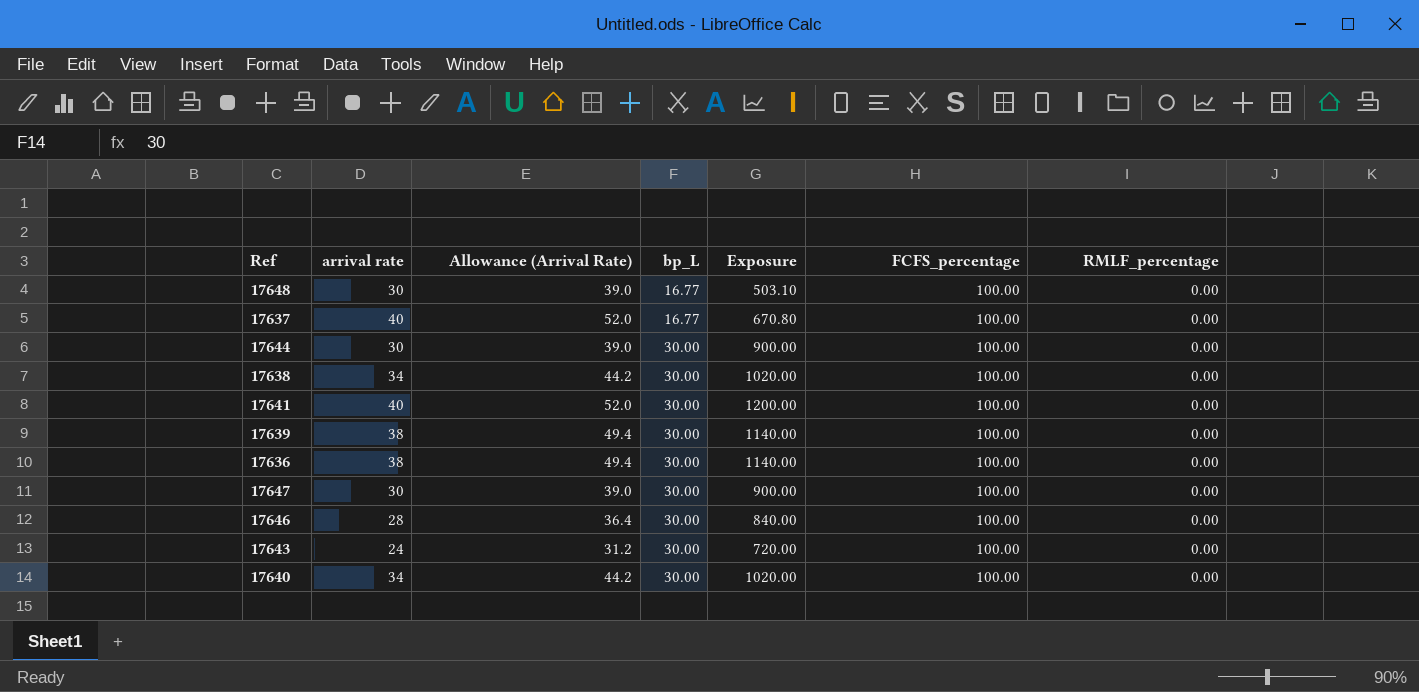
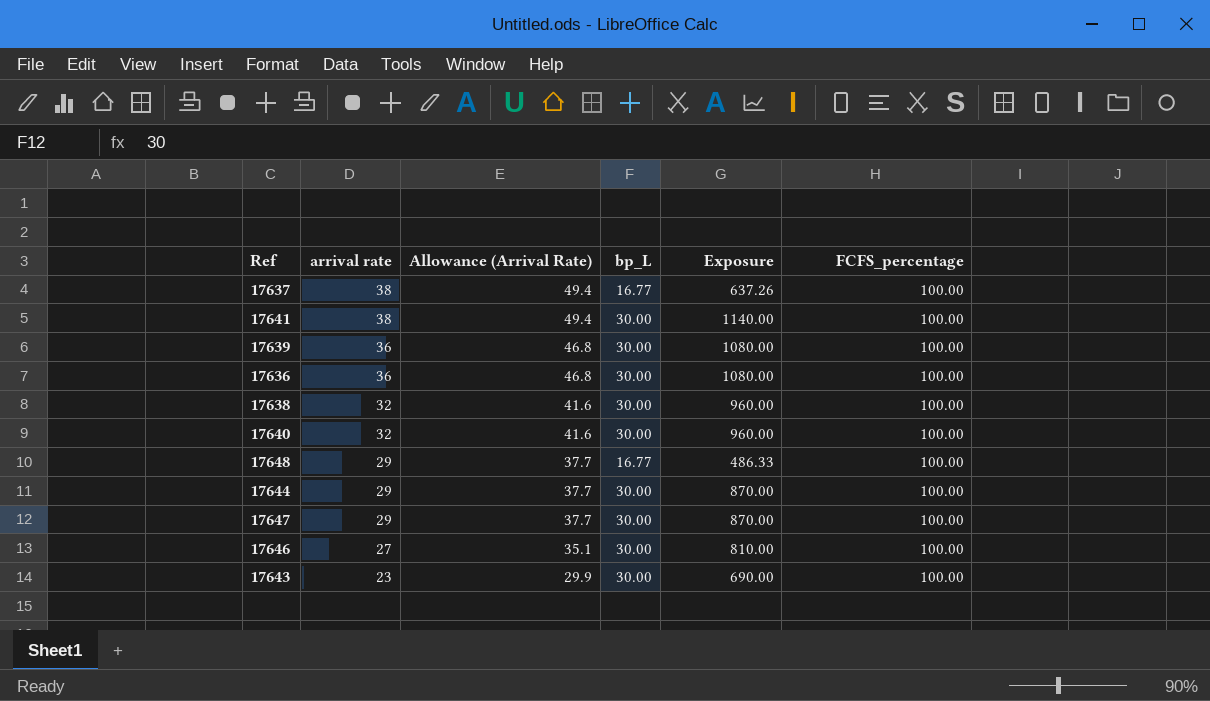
row order: bp_L ascending -> arrival rate descending
column RMLF_percentage | position: 7 -> none
17637 | arrival rate: 40 -> 38
17637 | Allowance (Arrival Rate): 52.0 -> 49.4
17637 | Exposure: 670.80 -> 637.26
17641 | arrival rate: 40 -> 38
17641 | Allowance (Arrival Rate): 52.0 -> 49.4
17641 | Exposure: 1200.00 -> 1140.00
17639 | arrival rate: 38 -> 36
17639 | Allowance (Arrival Rate): 49.4 -> 46.8
17639 | Exposure: 1140.00 -> 1080.00
17636 | arrival rate: 38 -> 36
17636 | Allowance (Arrival Rate): 49.4 -> 46.8
17636 | Exposure: 1140.00 -> 1080.00
17638 | arrival rate: 34 -> 32
17638 | Allowance (Arrival Rate): 44.2 -> 41.6
17638 | Exposure: 1020.00 -> 960.00
17640 | arrival rate: 34 -> 32
17640 | Allowance (Arrival Rate): 44.2 -> 41.6
17640 | Exposure: 1020.00 -> 960.00
17648 | arrival rate: 30 -> 29
17648 | Allowance (Arrival Rate): 39.0 -> 37.7
17648 | Exposure: 503.10 -> 486.33
17644 | arrival rate: 30 -> 29
17644 | Allowance (Arrival Rate): 39.0 -> 37.7
17644 | Exposure: 900.00 -> 870.00
17647 | arrival rate: 30 -> 29
17647 | Allowance (Arrival Rate): 39.0 -> 37.7
17647 | Exposure: 900.00 -> 870.00
17646 | arrival rate: 28 -> 27
17646 | Allowance (Arrival Rate): 36.4 -> 35.1
17646 | Exposure: 840.00 -> 810.00
17643 | arrival rate: 24 -> 23
17643 | Allowance (Arrival Rate): 31.2 -> 29.9
17643 | Exposure: 720.00 -> 690.00

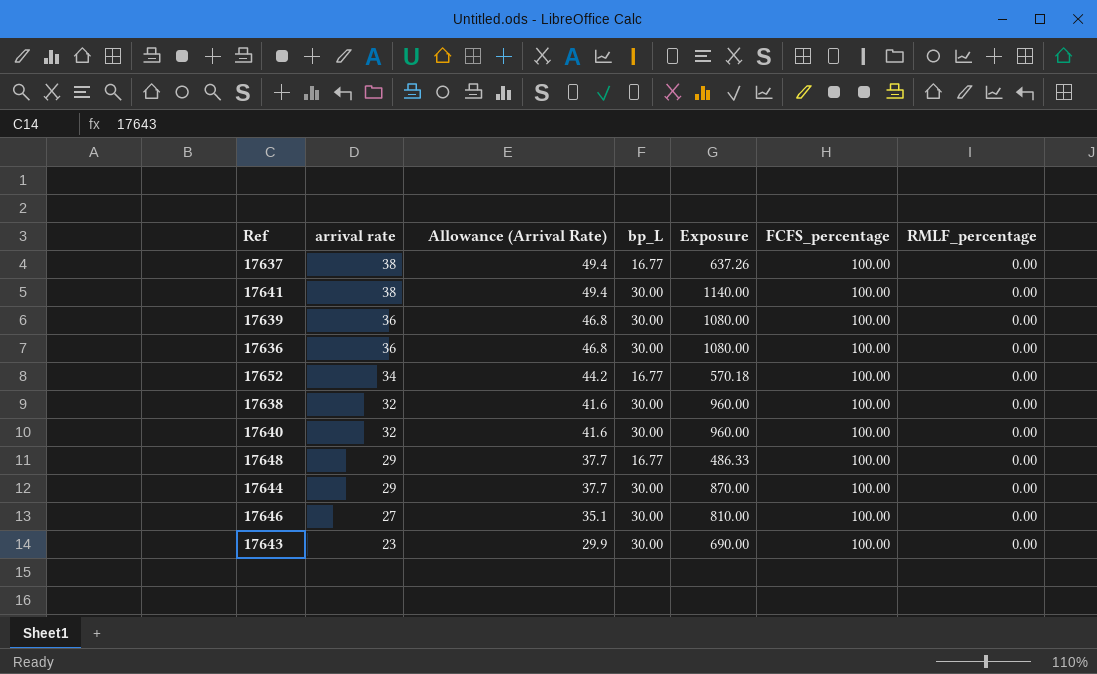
column RMLF_percentage | position: none -> 7
row 17647: 29 | 37.7 | 30.00 | 870.00 | 100.00 -> none
row 17652: none -> 34 | 44.2 | 16.77 | 570.18 | 100.00 | 0.00

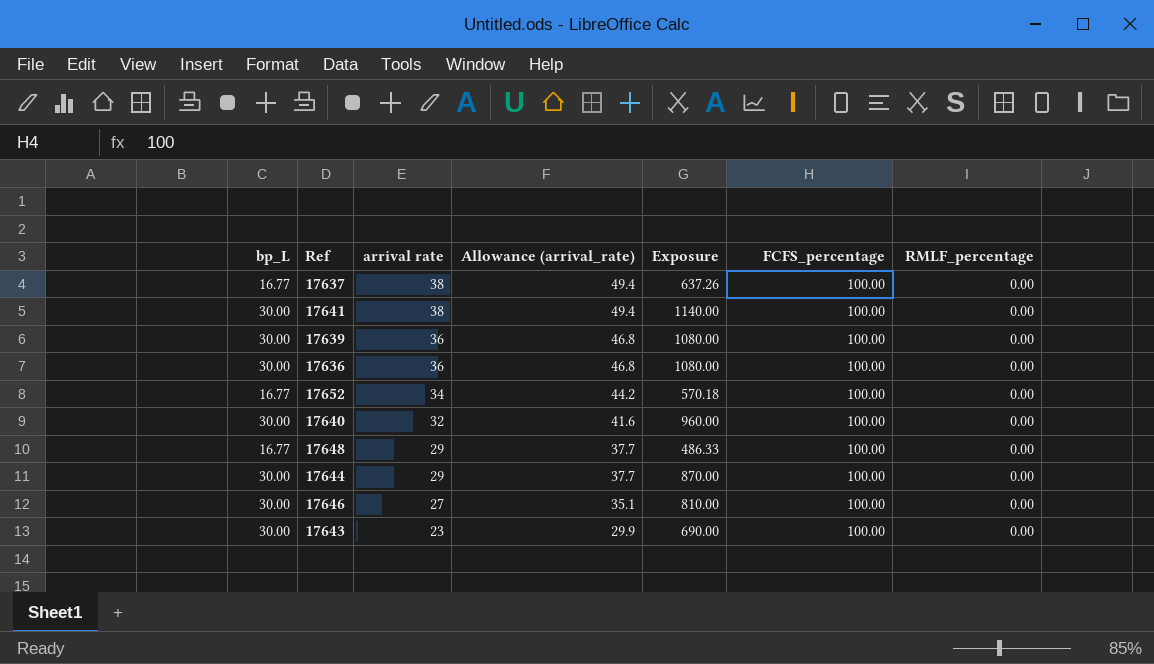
column bp_L | position: 4 -> 1
column name: Allowance (Arrival Rate) -> Allowance (arrival_rate)
row 17638: 32 | 41.6 | 30.00 | 960.00 | 100.00 | 0.00 -> none

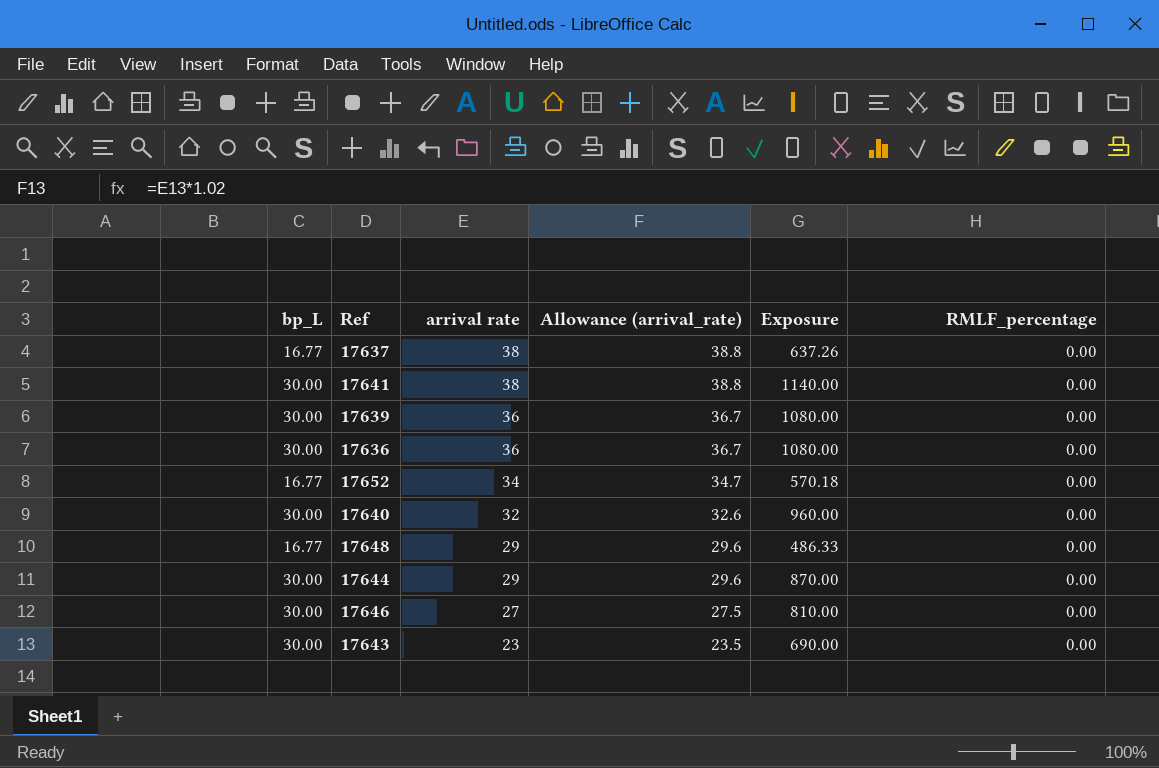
column FCFS_percentage | position: 6 -> none
column Allowance (arrival_rate) | formula: [arrival rate] * 1.3 -> [arrival rate] * 1.02

